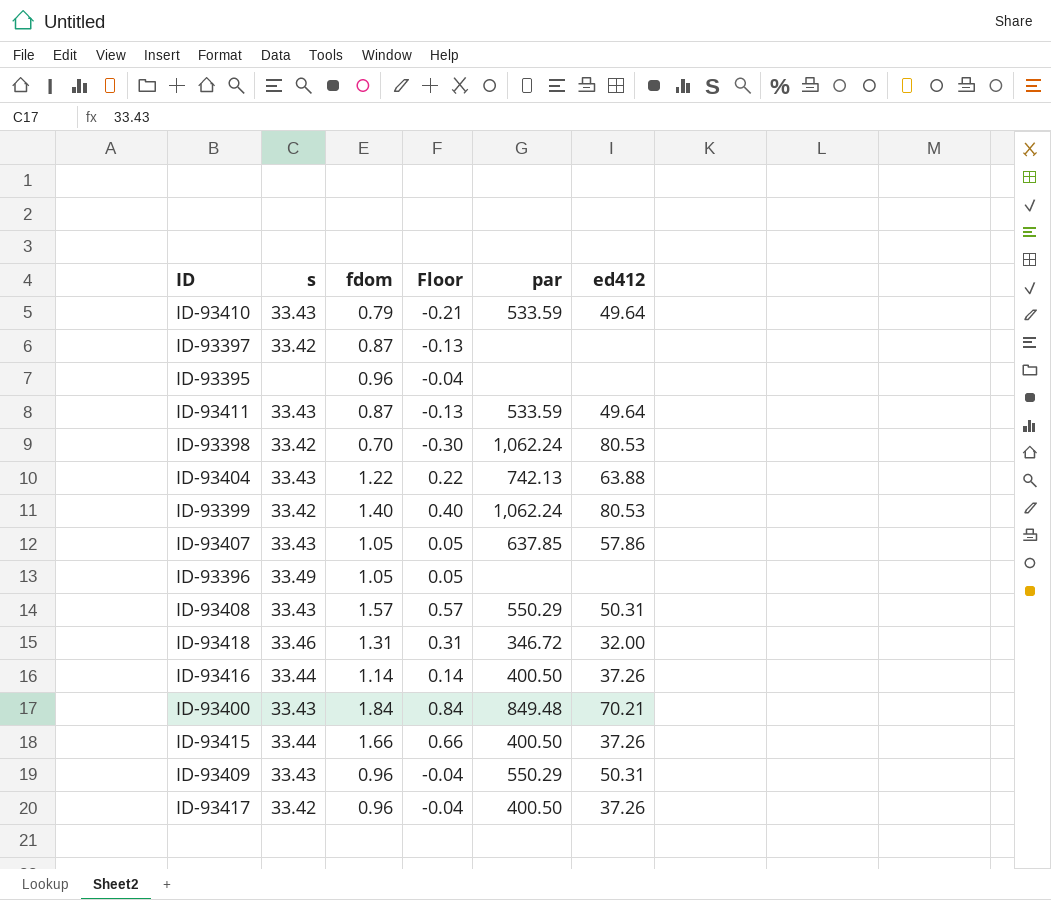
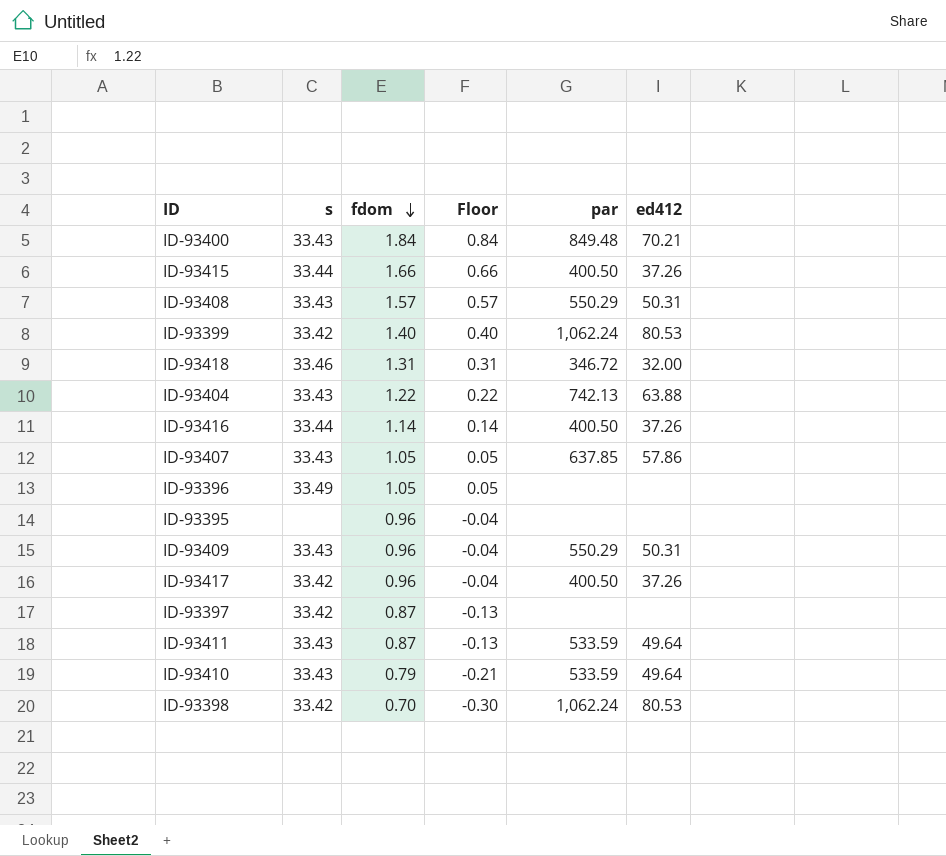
row order: none -> fdom descending

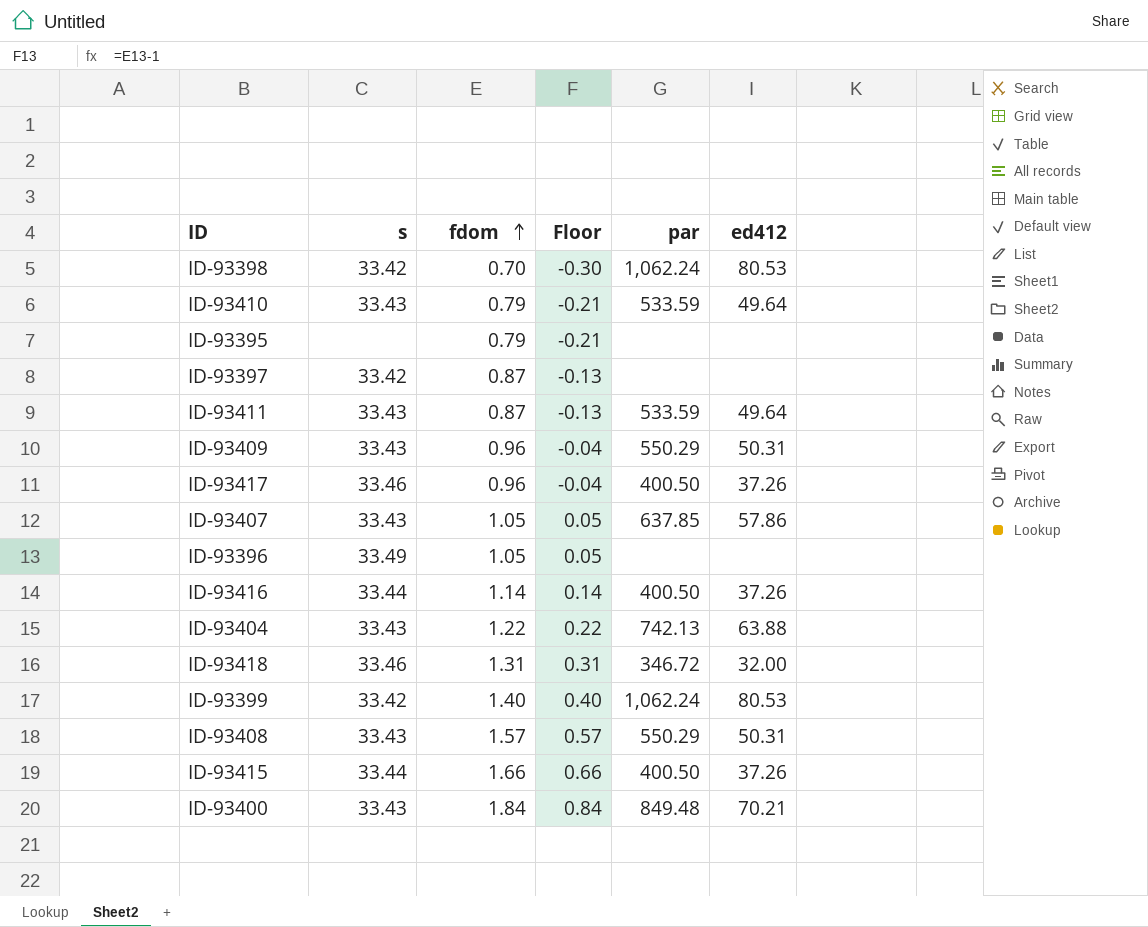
row order: fdom descending -> fdom ascending
ID-93395 | fdom: 0.96 -> 0.79
ID-93395 | Floor: -0.04 -> -0.21
ID-93417 | s: 33.42 -> 33.46

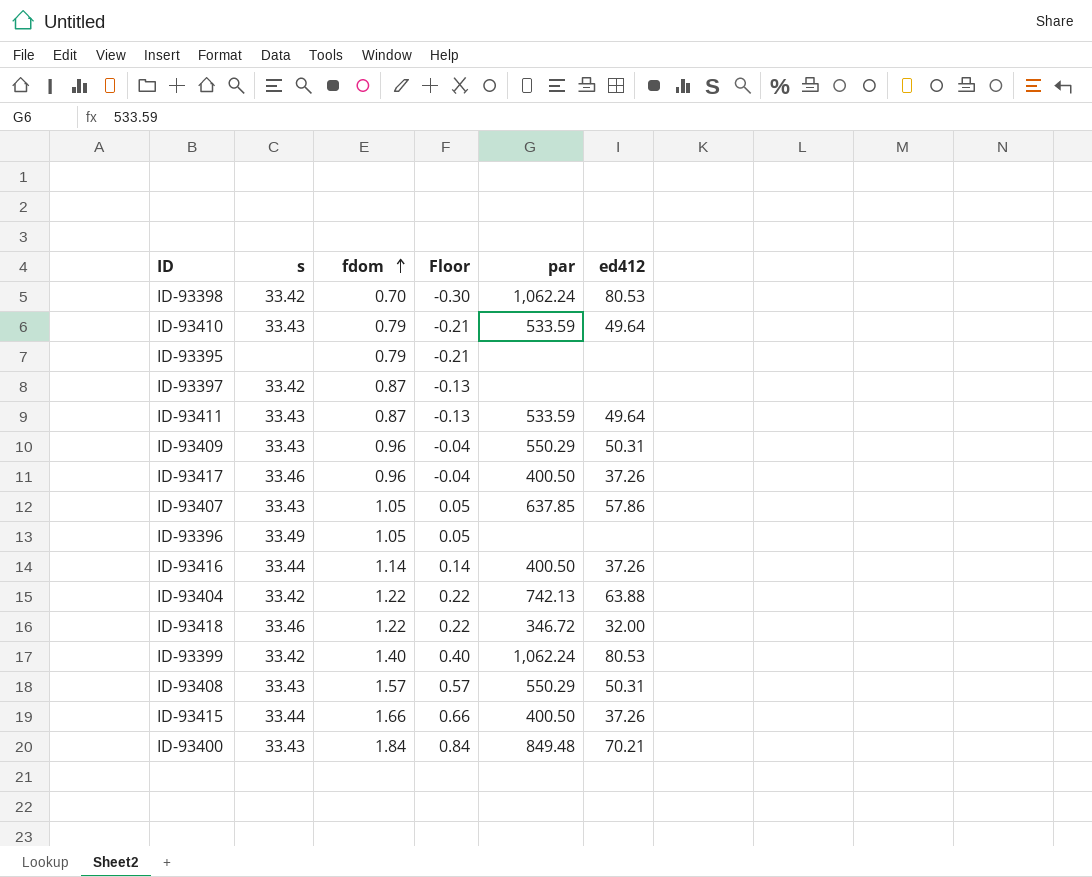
ID-93404 | s: 33.43 -> 33.42
ID-93418 | fdom: 1.31 -> 1.22
ID-93418 | Floor: 0.31 -> 0.22

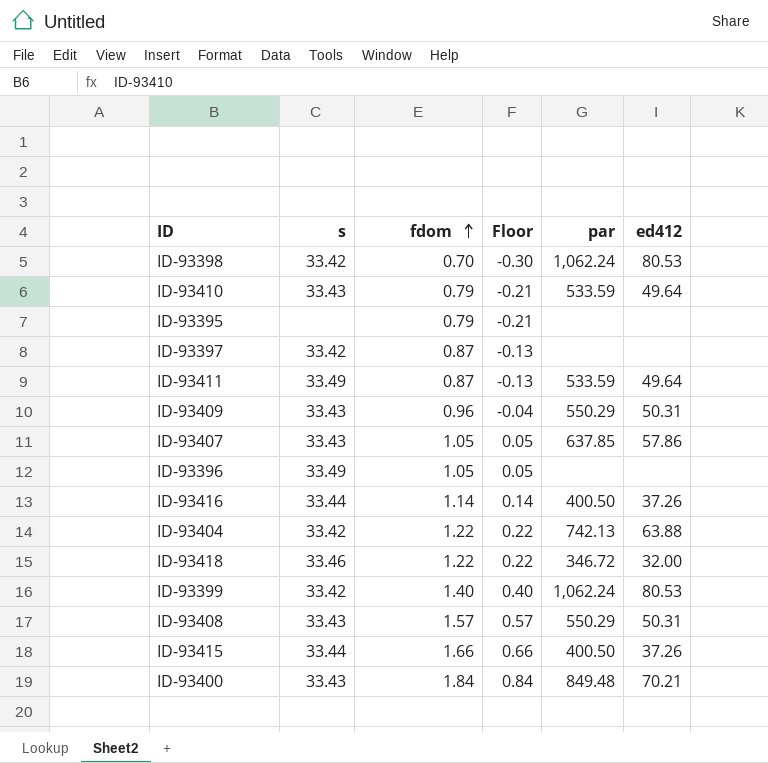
row ID-93417: 33.46 | 0.96 | -0.04 | 400.50 | 37.26 -> none
ID-93411 | s: 33.43 -> 33.49

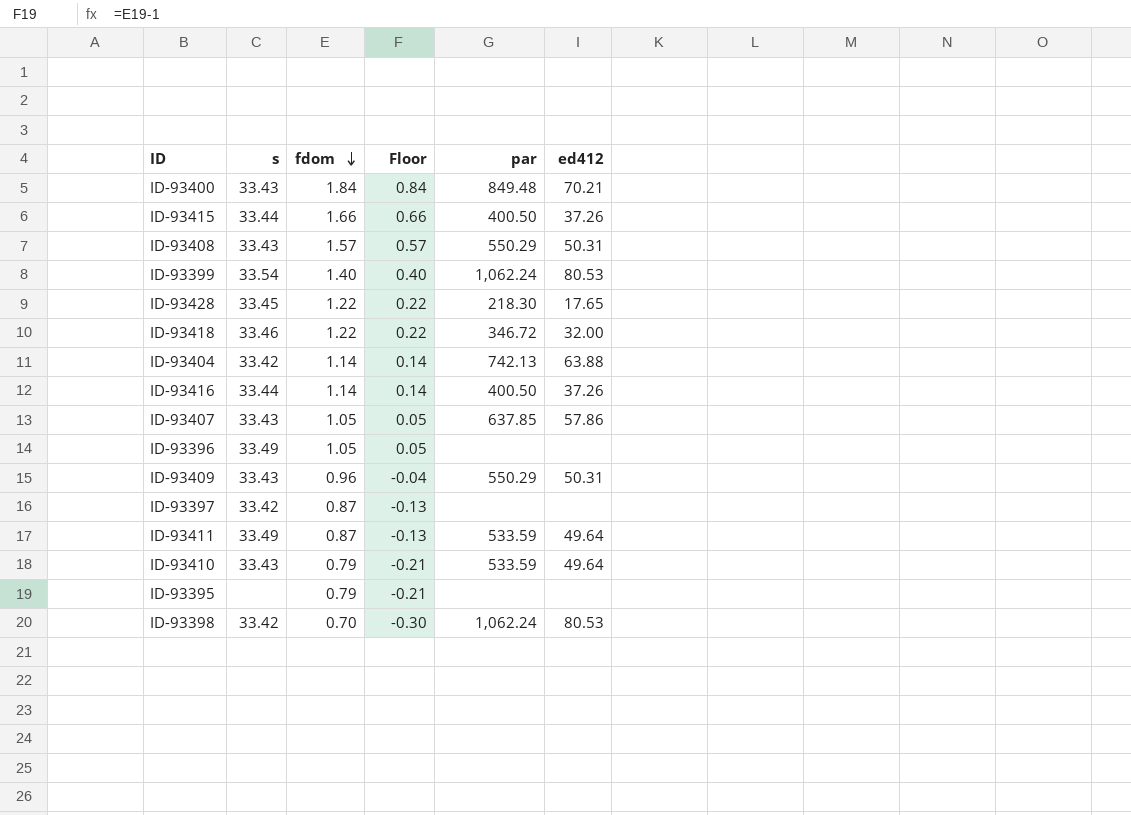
row order: fdom ascending -> fdom descending
ID-93399 | s: 33.42 -> 33.54
row ID-93428: none -> 33.45 | 1.22 | 0.22 | 218.30 | 17.65
ID-93404 | fdom: 1.22 -> 1.14
ID-93404 | Floor: 0.22 -> 0.14

